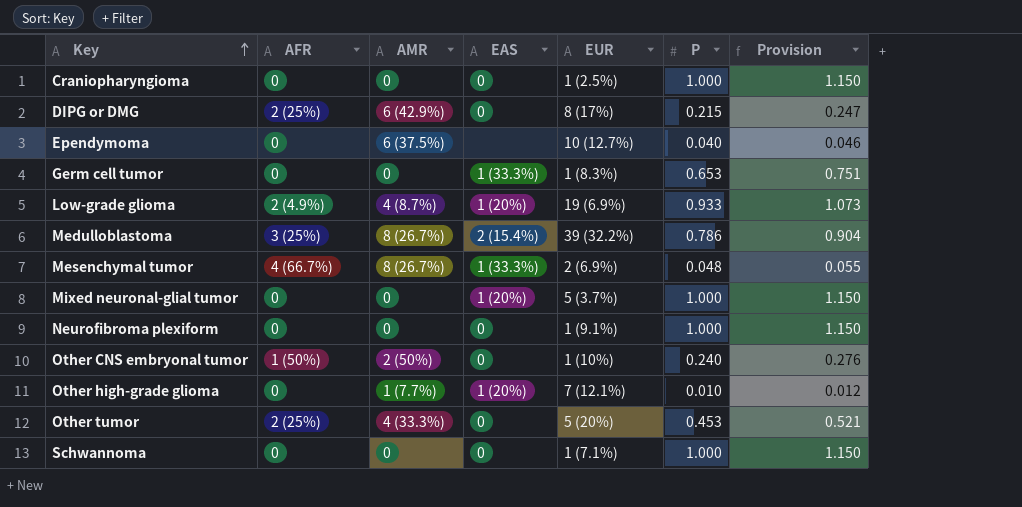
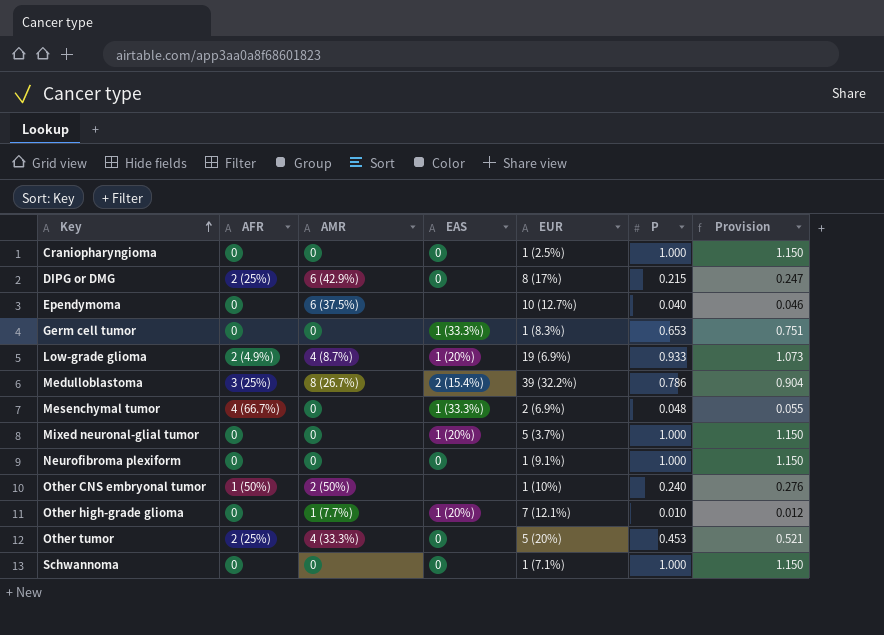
Mesenchymal tumor | AMR: 8 (26.7%) -> 0
Other CNS embryonal tumor | EAS: 0 -> none

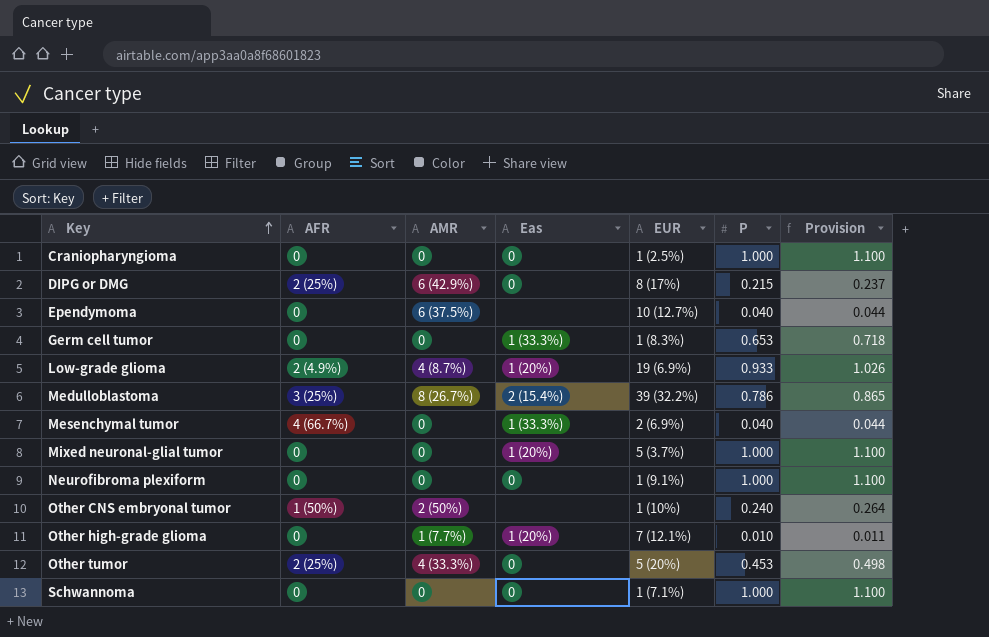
column name: EAS -> Eas
column Provision | formula: [P] * 1.15 -> [P] * 1.1
Mesenchymal tumor | P: 0.048 -> 0.040

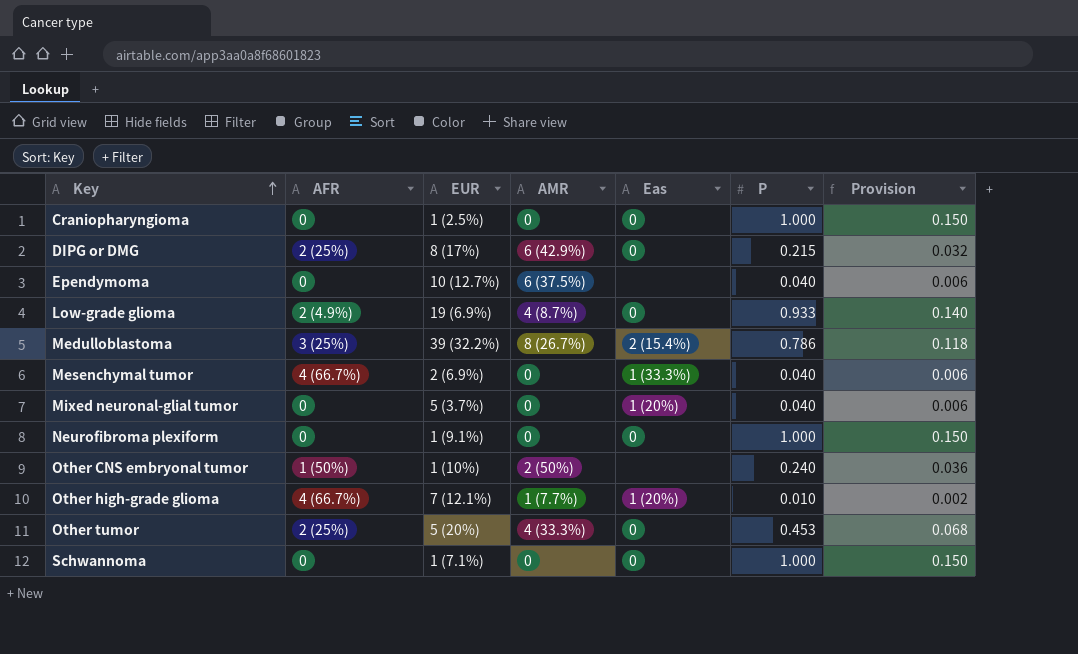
column EUR | position: 5 -> 3
column Provision | formula: [P] * 1.1 -> [P] * 0.15
row Germ cell tumor: 0 | 0 | 1 (33.3%) | 1 (8.3%) | 0.653 | 0.718 -> none
Low-grade glioma | Eas: 1 (20%) -> 0
Mixed neuronal-glial tumor | P: 1.000 -> 0.040
Other high-grade glioma | AFR: 0 -> 4 (66.7%)

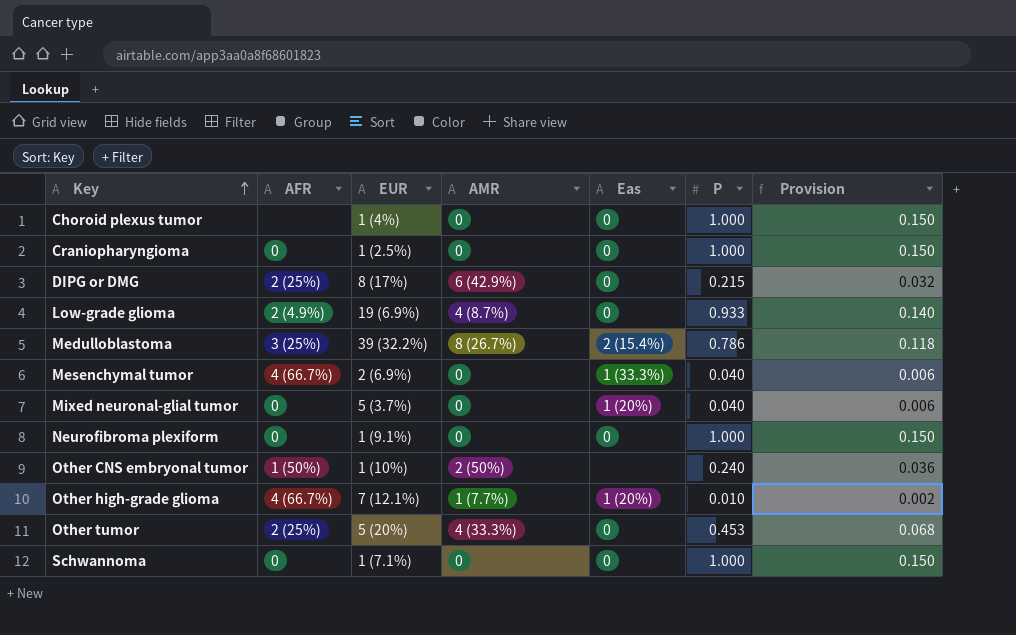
row Ependymoma: 0 | 10 (12.7%) | 6 (37.5%) | none | 0.040 | 0.006 -> none
row Choroid plexus tumor: none -> none | 1 (4%) | 0 | 0 | 1.000 | 0.150

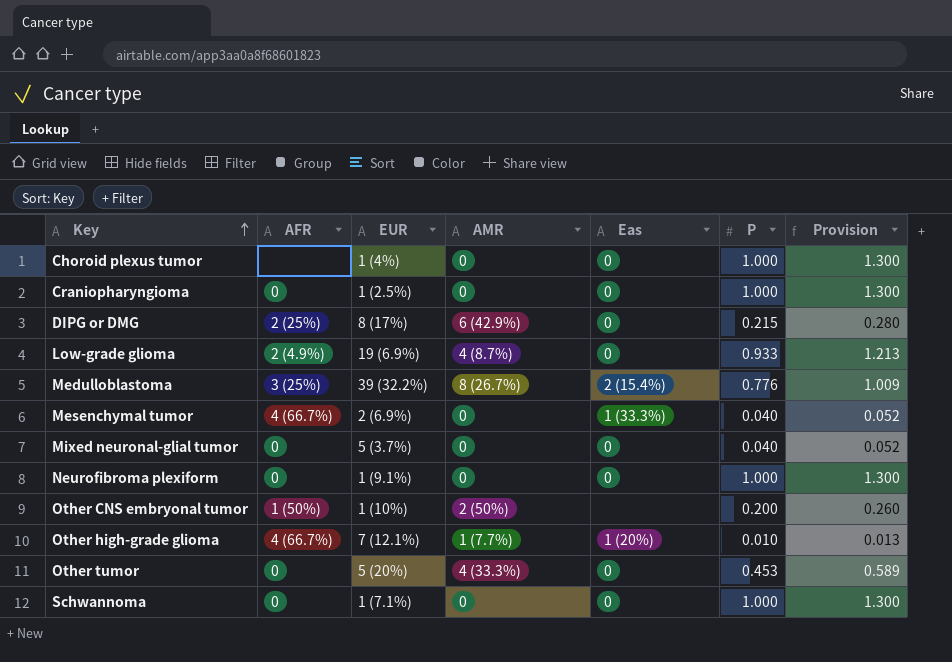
column Provision | formula: [P] * 0.15 -> [P] * 1.3
Medulloblastoma | P: 0.786 -> 0.776
Mixed neuronal-glial tumor | Eas: 1 (20%) -> 0
Other CNS embryonal tumor | P: 0.240 -> 0.200
Other tumor | AFR: 2 (25%) -> 0

